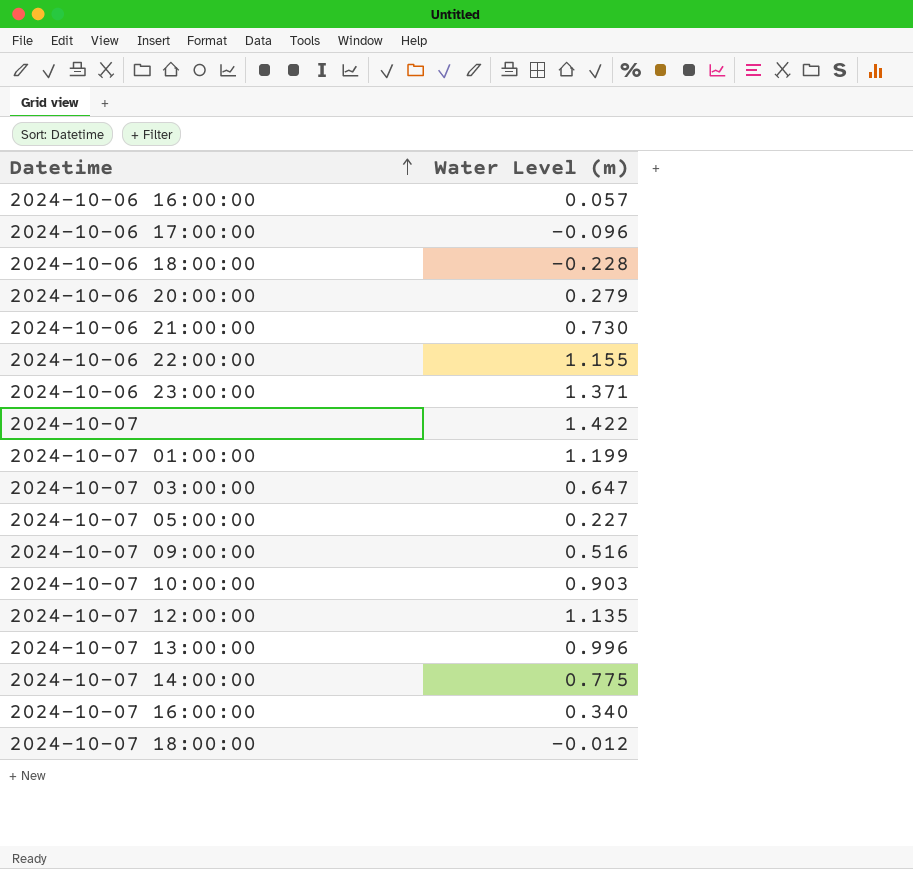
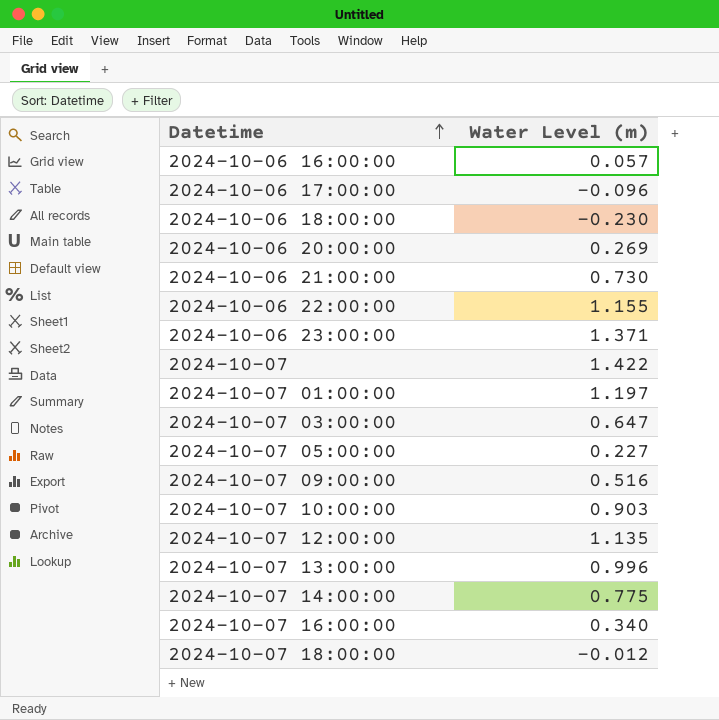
2024-10-06 18:00:00 | Water Level (m): -0.228 -> -0.230
2024-10-06 20:00:00 | Water Level (m): 0.279 -> 0.269
2024-10-07 01:00:00 | Water Level (m): 1.199 -> 1.197

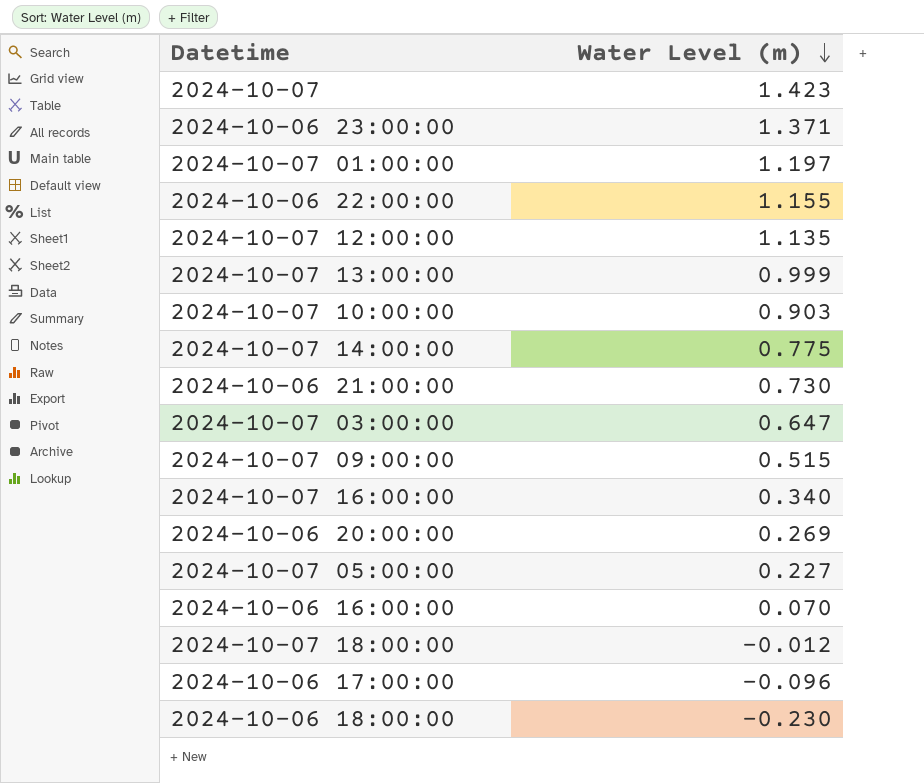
row order: Datetime ascending -> Water Level (m) descending
2024-10-07 | Water Level (m): 1.422 -> 1.423
2024-10-07 13:00:00 | Water Level (m): 0.996 -> 0.999
2024-10-07 09:00:00 | Water Level (m): 0.516 -> 0.515
2024-10-06 16:00:00 | Water Level (m): 0.057 -> 0.070

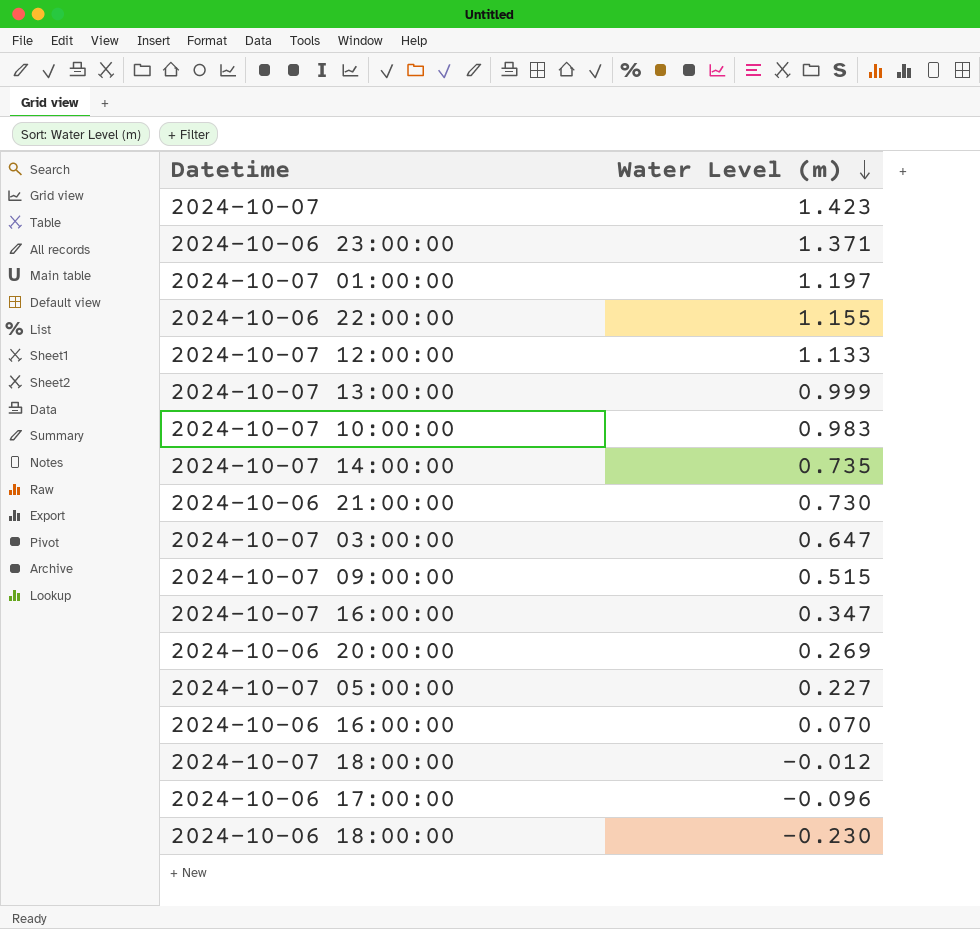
2024-10-07 12:00:00 | Water Level (m): 1.135 -> 1.133
2024-10-07 10:00:00 | Water Level (m): 0.903 -> 0.983
2024-10-07 14:00:00 | Water Level (m): 0.775 -> 0.735
2024-10-07 16:00:00 | Water Level (m): 0.340 -> 0.347

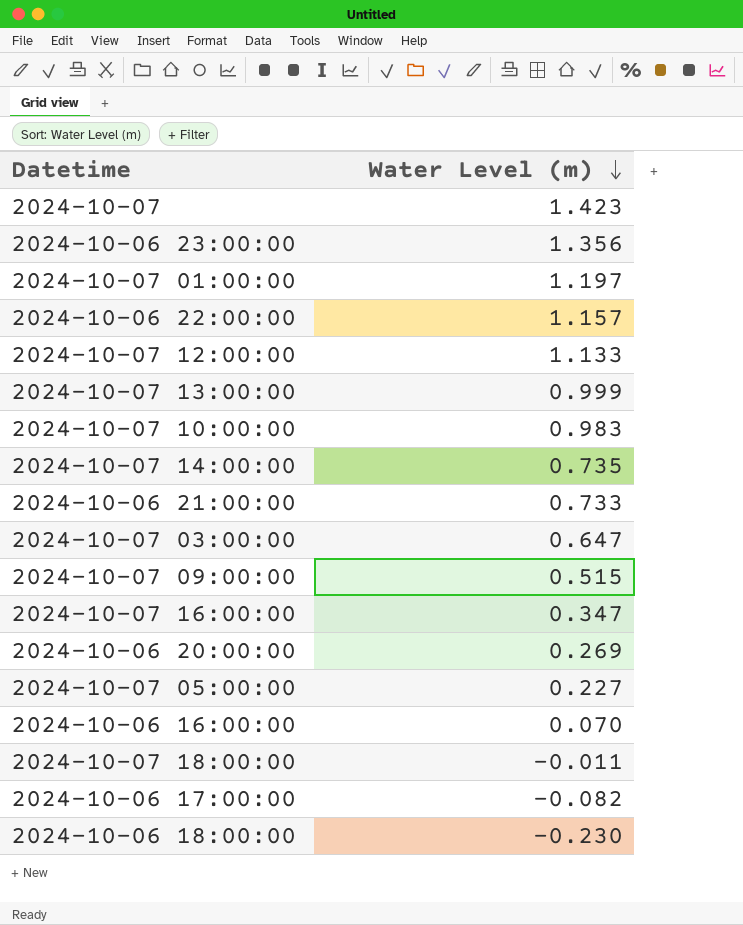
2024-10-06 23:00:00 | Water Level (m): 1.371 -> 1.356
2024-10-06 22:00:00 | Water Level (m): 1.155 -> 1.157
2024-10-06 21:00:00 | Water Level (m): 0.730 -> 0.733
2024-10-07 18:00:00 | Water Level (m): -0.012 -> -0.011
2024-10-06 17:00:00 | Water Level (m): -0.096 -> -0.082

